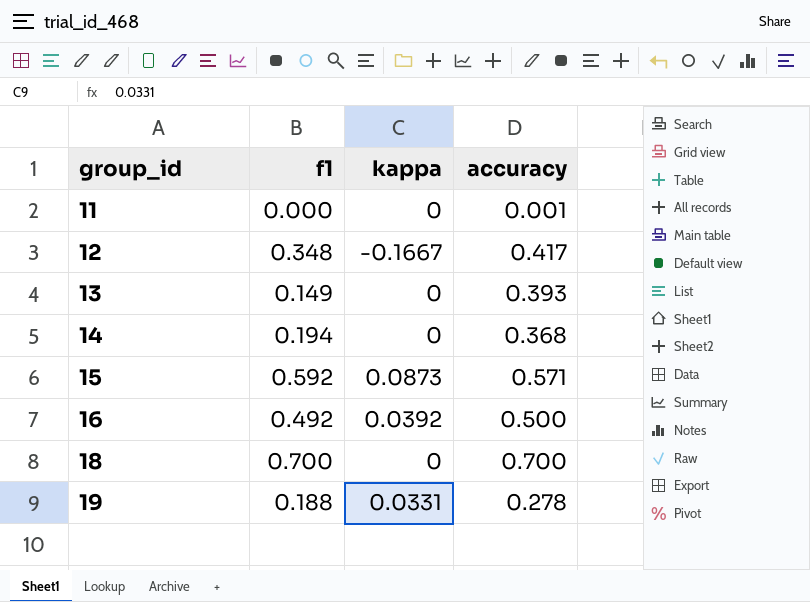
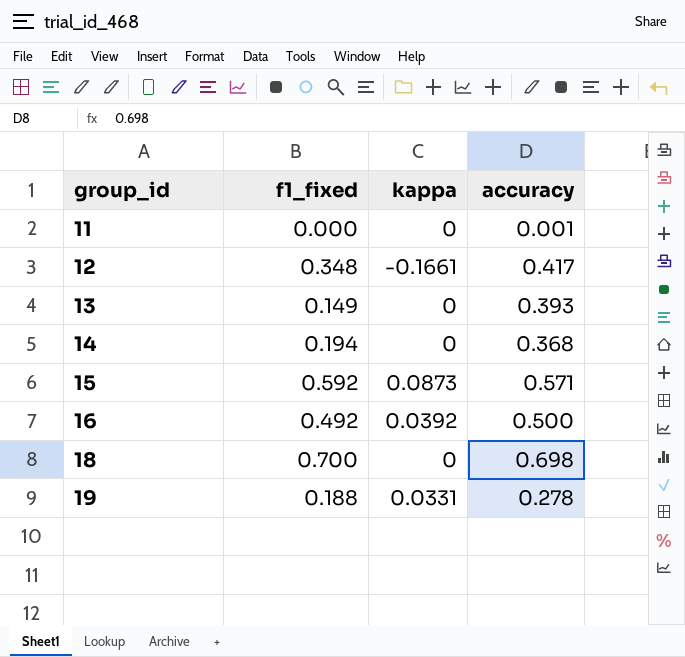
column name: f1 -> f1_fixed
12 | kappa: -0.1667 -> -0.1661
18 | accuracy: 0.700 -> 0.698

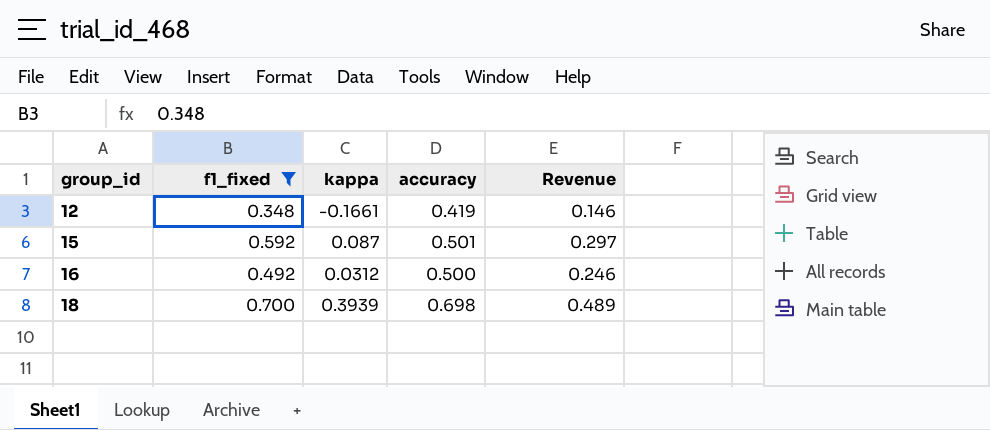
filter: none -> f1_fixed >= 0.348
column Revenue | formula: none -> [f1_fixed] * [accuracy]
12 | accuracy: 0.417 -> 0.419
15 | kappa: 0.0873 -> 0.087
15 | accuracy: 0.571 -> 0.501
16 | kappa: 0.0392 -> 0.0312
18 | kappa: 0 -> 0.3939

